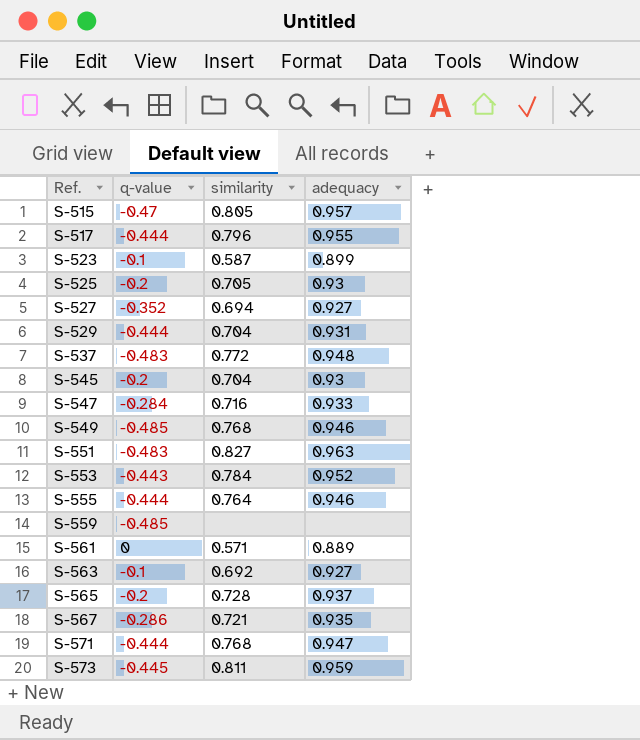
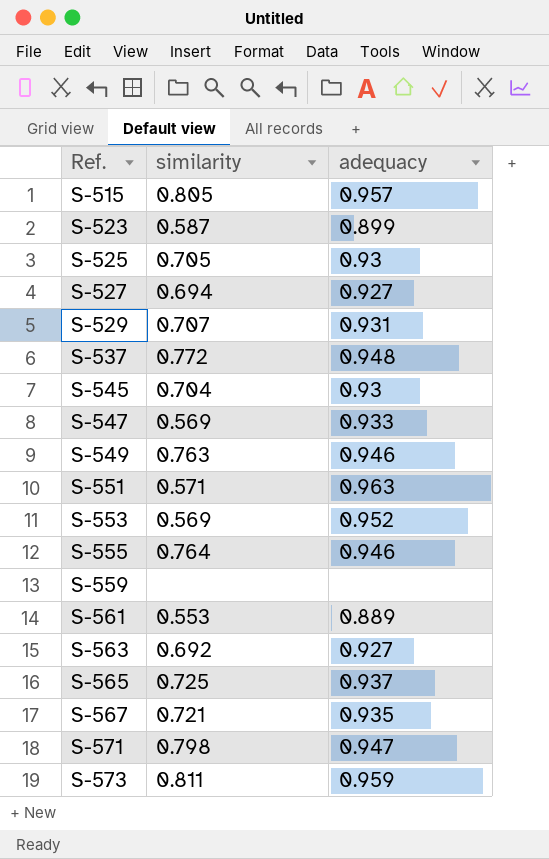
column q-value | position: 2 -> none
row S-517: -0.444 | 0.796 | 0.955 -> none
S-529 | similarity: 0.704 -> 0.707
S-547 | similarity: 0.716 -> 0.569
S-549 | similarity: 0.768 -> 0.763
S-551 | similarity: 0.827 -> 0.571
S-553 | similarity: 0.784 -> 0.569
S-561 | similarity: 0.571 -> 0.553
S-565 | similarity: 0.728 -> 0.725
S-571 | similarity: 0.768 -> 0.798

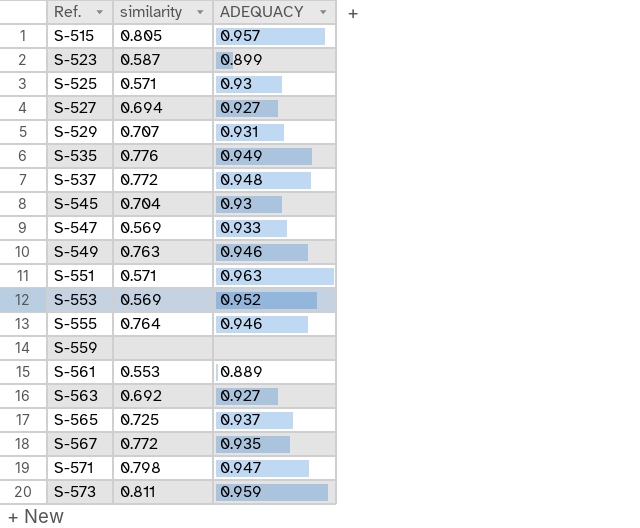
column name: adequacy -> ADEQUACY
S-525 | similarity: 0.705 -> 0.571
row S-535: none -> 0.776 | 0.949
S-567 | similarity: 0.721 -> 0.772

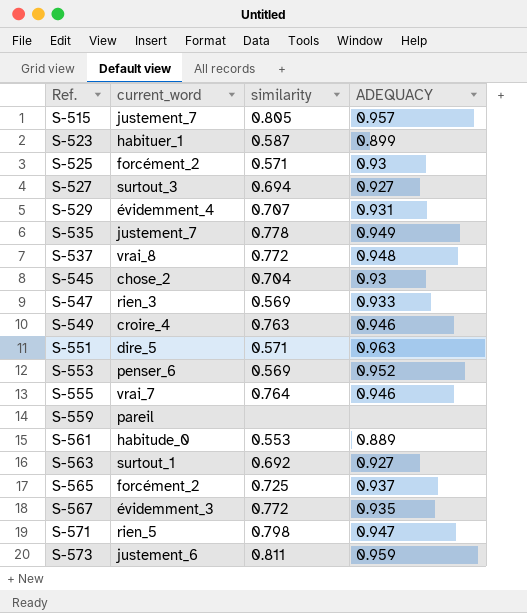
column current_word | position: none -> 2
S-535 | similarity: 0.776 -> 0.778

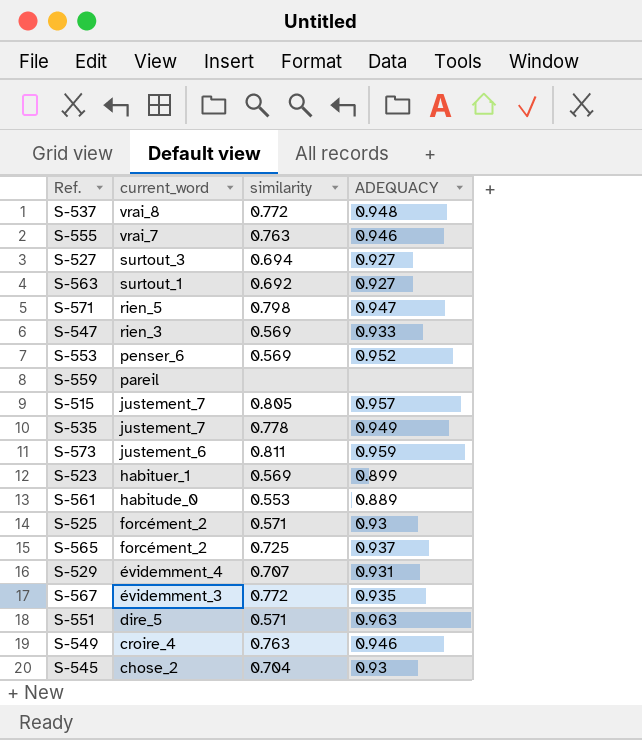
row order: Ref. ascending -> current_word descending
S-555 | similarity: 0.764 -> 0.763
S-523 | similarity: 0.587 -> 0.569

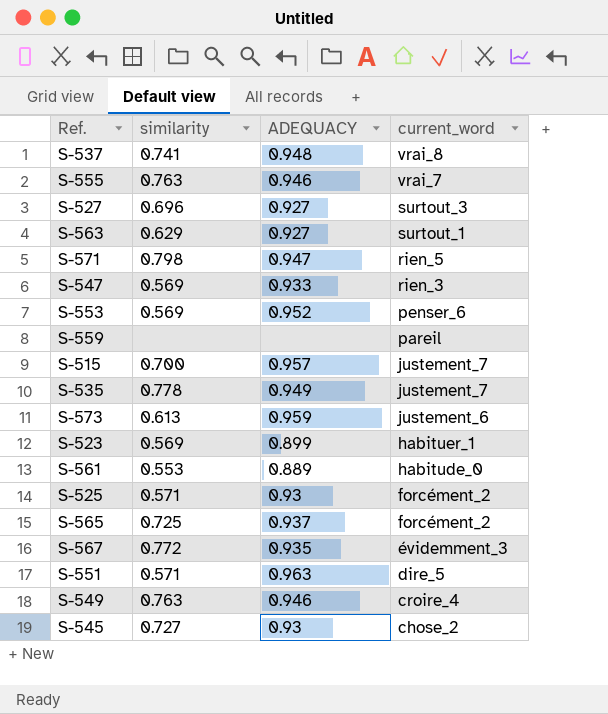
column current_word | position: 2 -> 4
row S-529: évidemment_4 | 0.707 | 0.931 -> none
S-537 | similarity: 0.772 -> 0.741
S-527 | similarity: 0.694 -> 0.696
S-563 | similarity: 0.692 -> 0.629
S-515 | similarity: 0.805 -> 0.700
S-573 | similarity: 0.811 -> 0.613
S-545 | similarity: 0.704 -> 0.727

